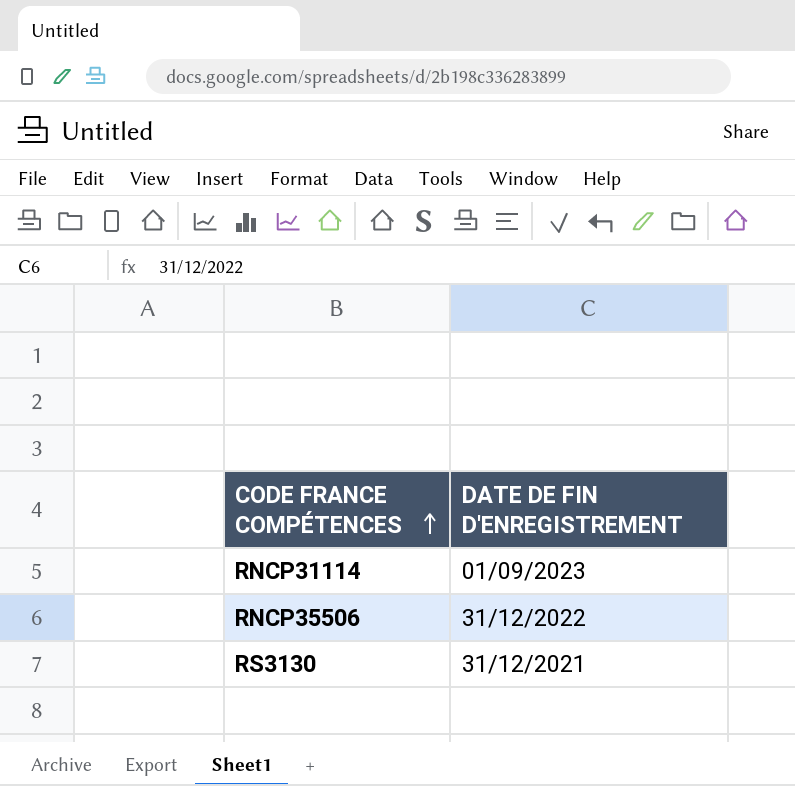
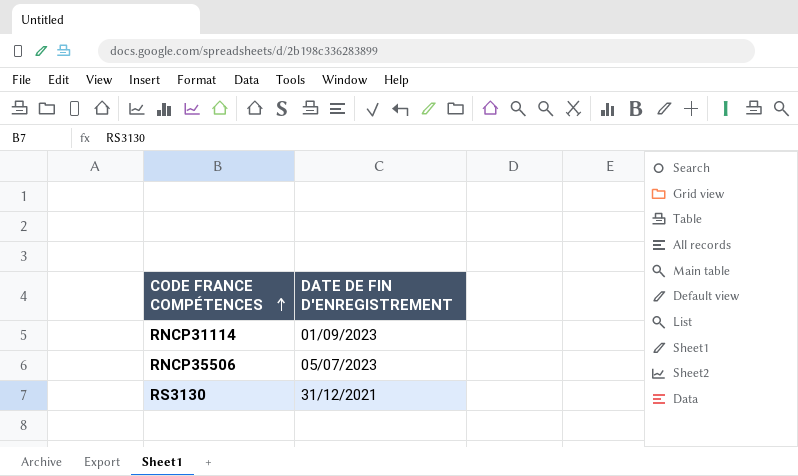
RNCP35506 | DATE DE FIN D'ENREGISTREMENT: 31/12/2022 -> 05/07/2023

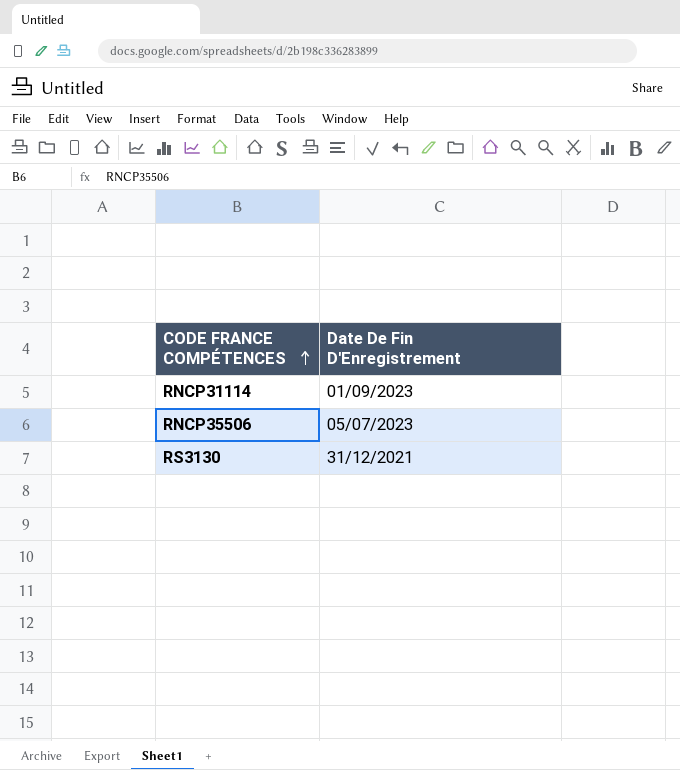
column name: DATE DE FIN D'ENREGISTREMENT -> Date De Fin D'Enregistrement

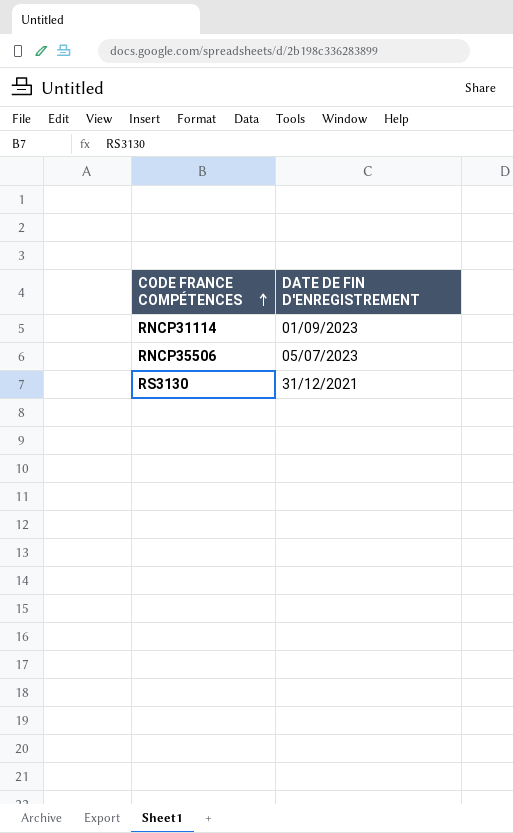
column name: Date De Fin D'Enregistrement -> DATE DE FIN D'ENREGISTREMENT

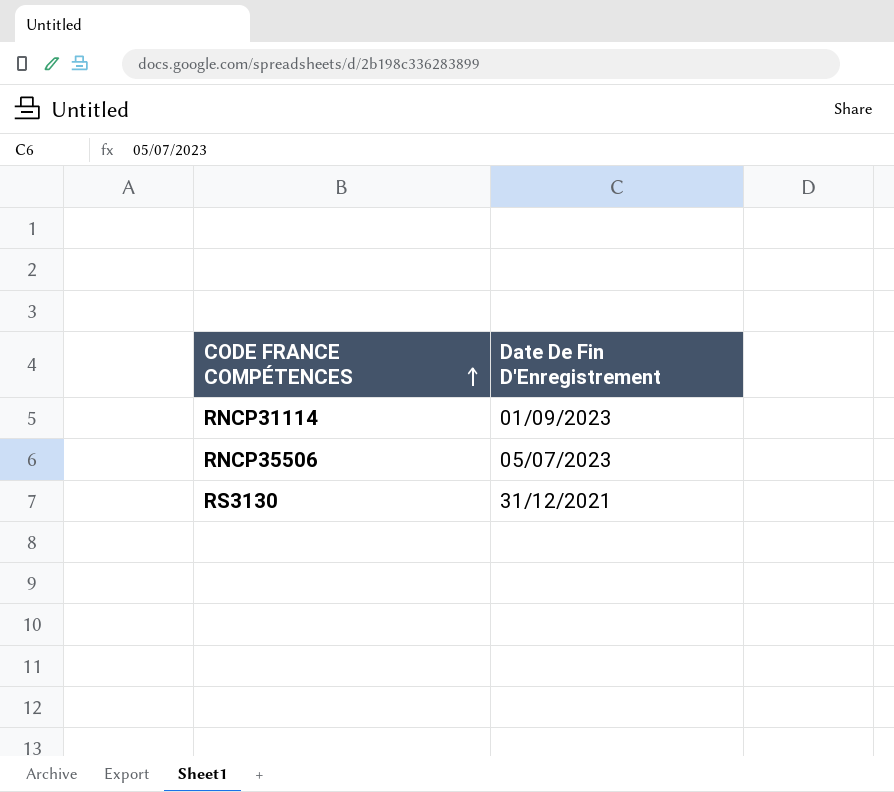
column name: DATE DE FIN D'ENREGISTREMENT -> Date De Fin D'Enregistrement

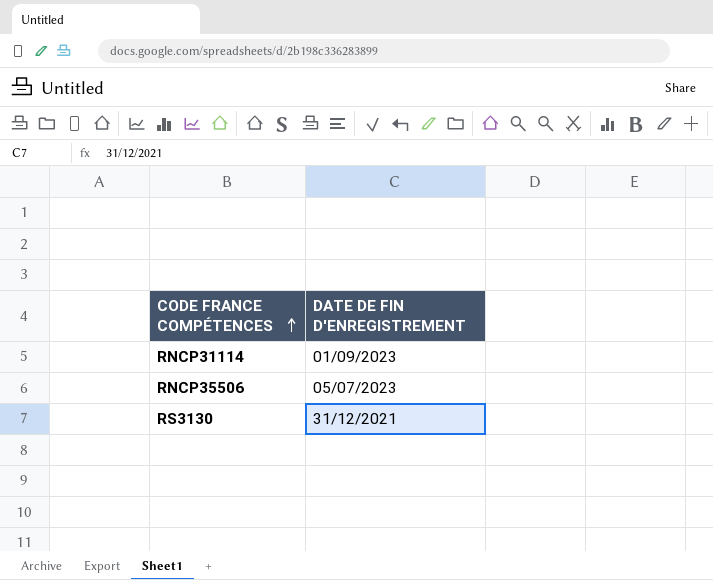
column name: Date De Fin D'Enregistrement -> DATE DE FIN D'ENREGISTREMENT

